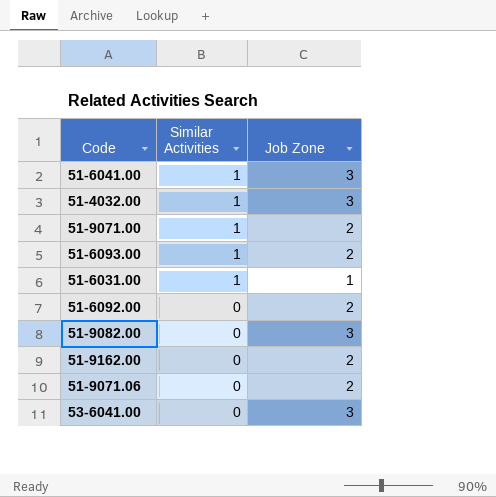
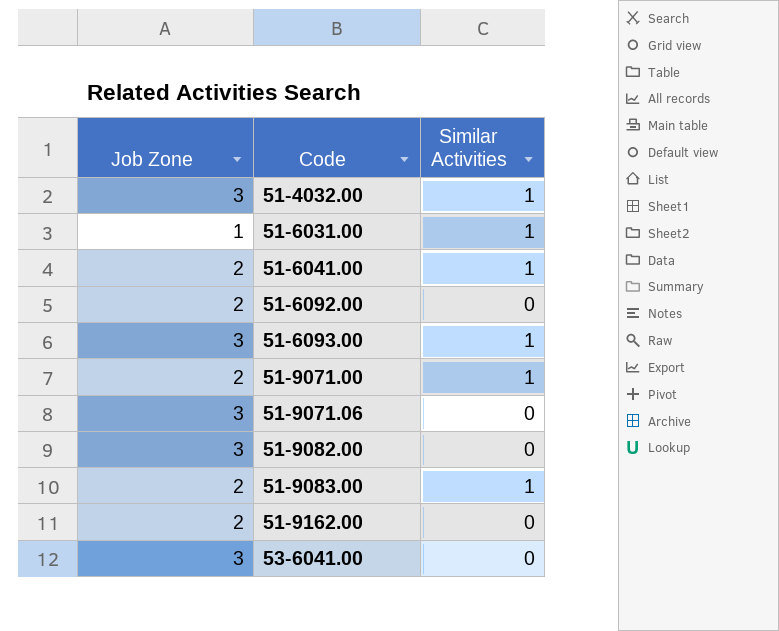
row order: Similar Activities descending -> Code ascending
column Job Zone | position: 3 -> 1
51-6041.00 | Job Zone: 3 -> 2
51-6093.00 | Job Zone: 2 -> 3
51-9071.06 | Job Zone: 2 -> 3
row 51-9083.00: none -> 2 | 1

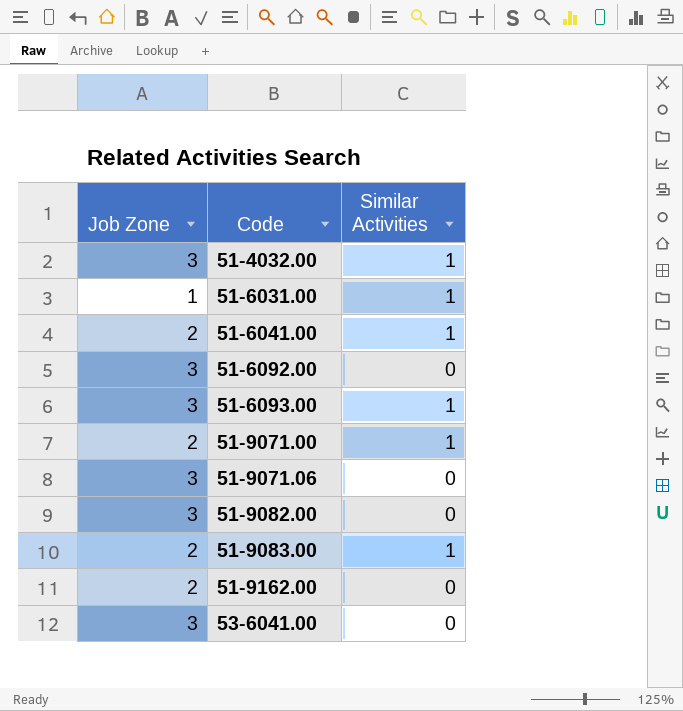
51-6092.00 | Job Zone: 2 -> 3

